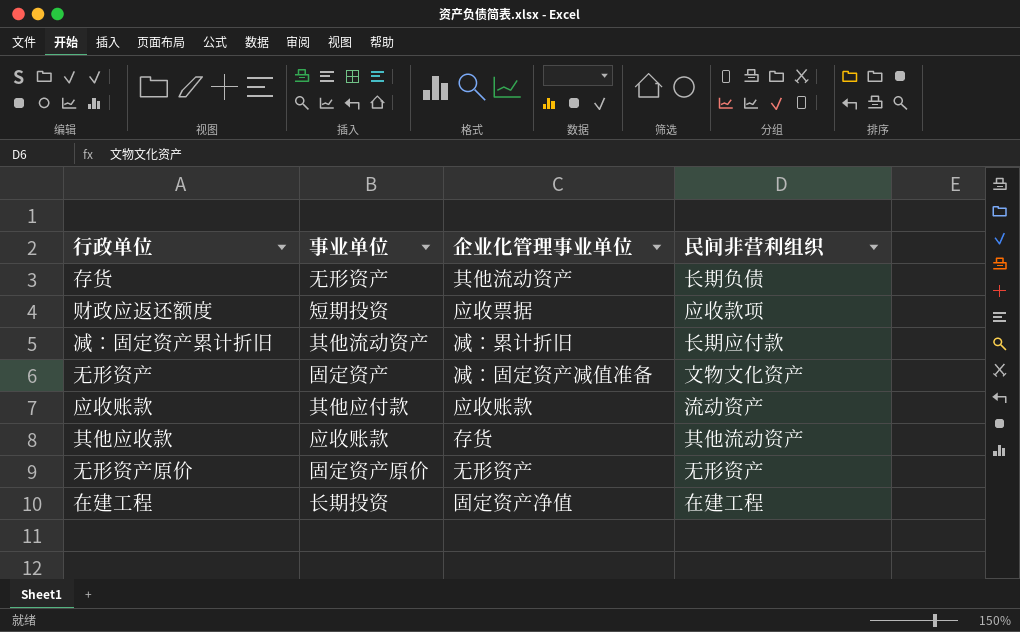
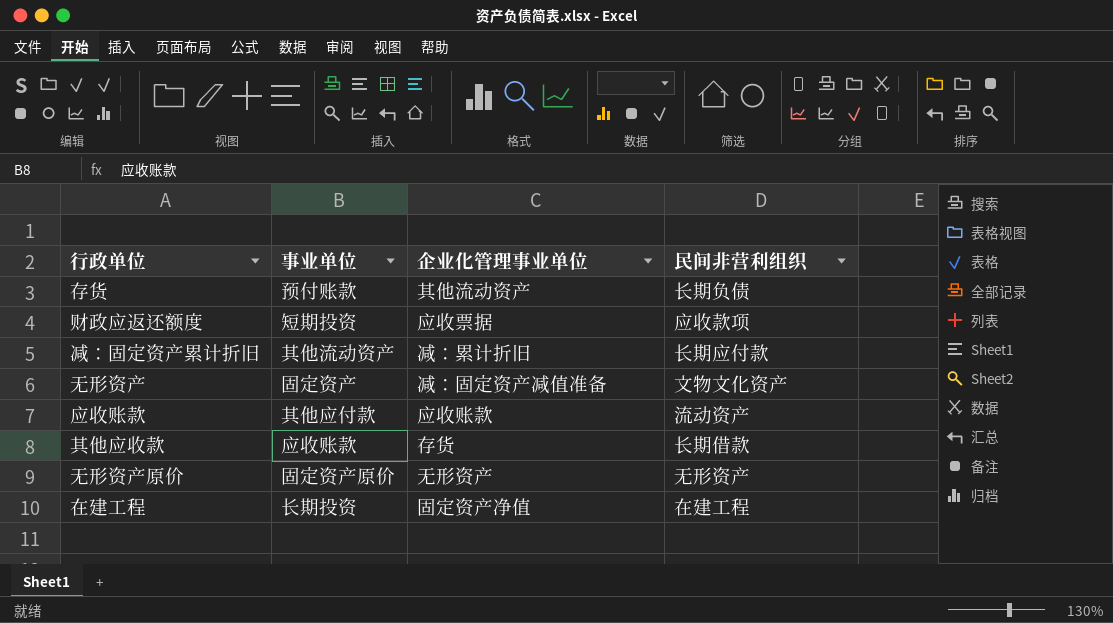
存货 | 事业单位: 无形资产 -> 预付账款
其他应收款 | 民间非营利组织: 其他流动资产 -> 长期借款

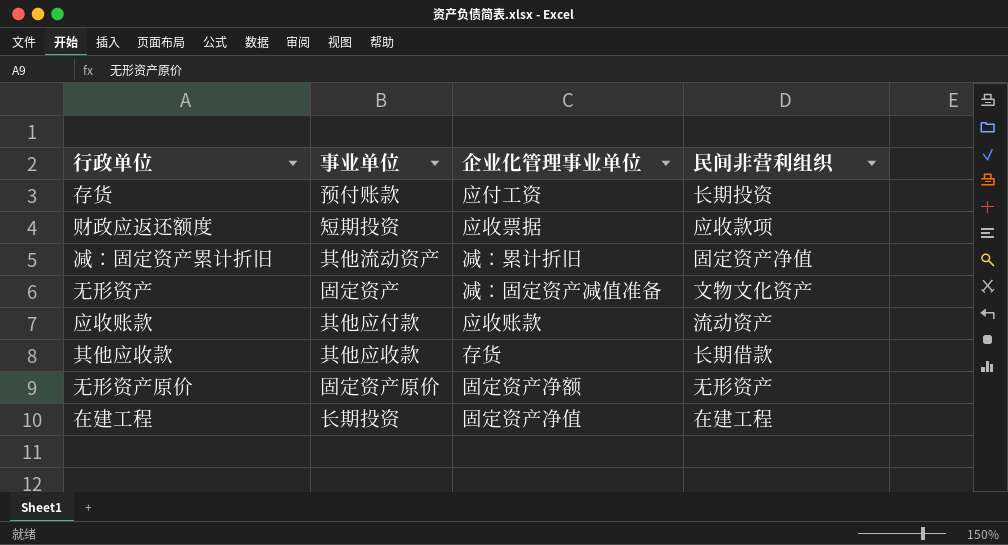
存货 | 企业化管理事业单位: 其他流动资产 -> 应付工资
存货 | 民间非营利组织: 长期负债 -> 长期投资
减：固定资产累计折旧 | 民间非营利组织: 长期应付款 -> 固定资产净值
其他应收款 | 事业单位: 应收账款 -> 其他应收款
无形资产原价 | 企业化管理事业单位: 无形资产 -> 固定资产净额

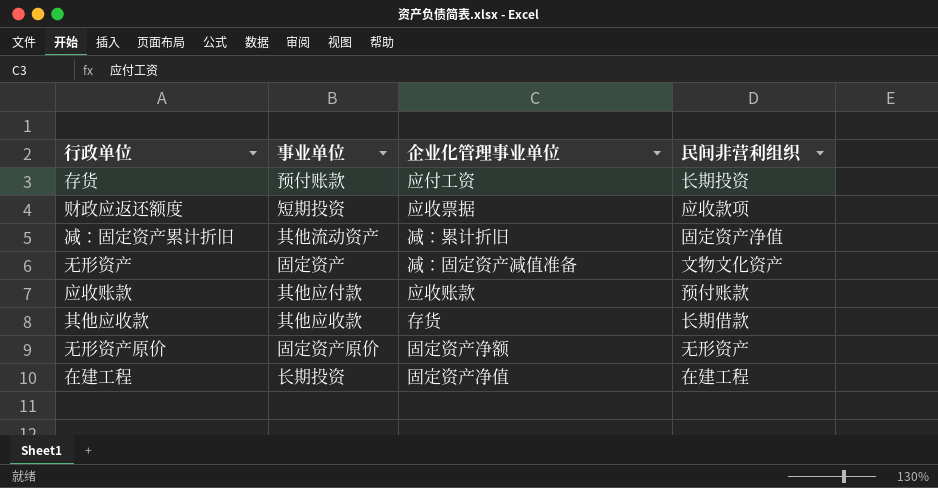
应收账款 | 民间非营利组织: 流动资产 -> 预付账款

